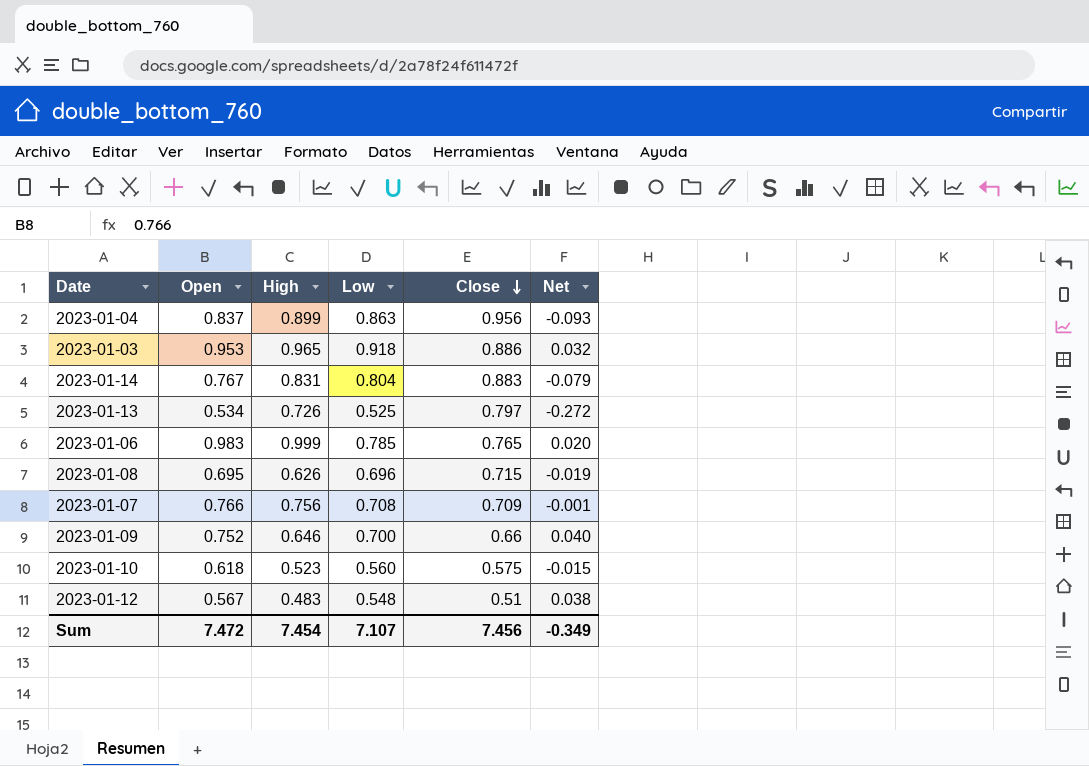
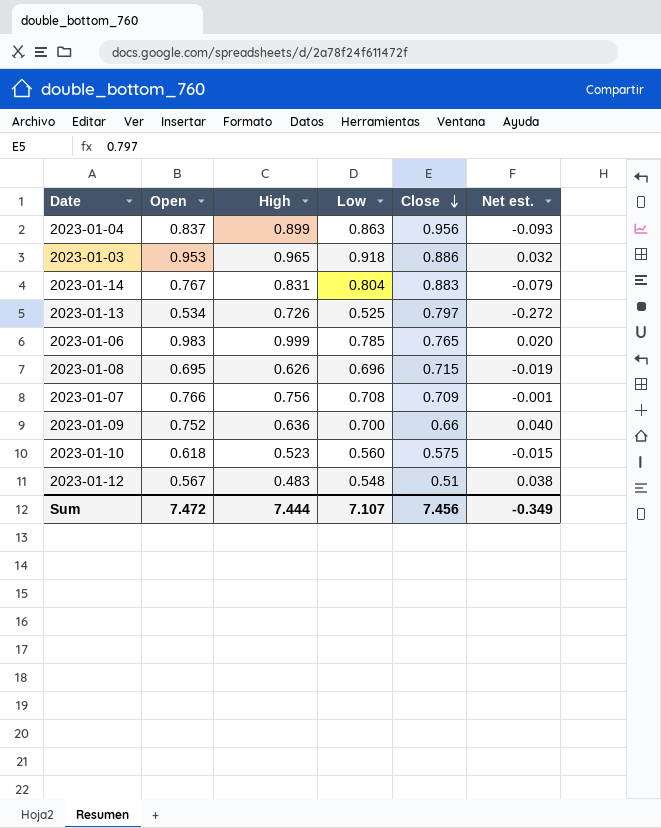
column name: Net -> Net est.
2023-01-09 | High: 0.646 -> 0.636
Sum | High: 7.454 -> 7.444

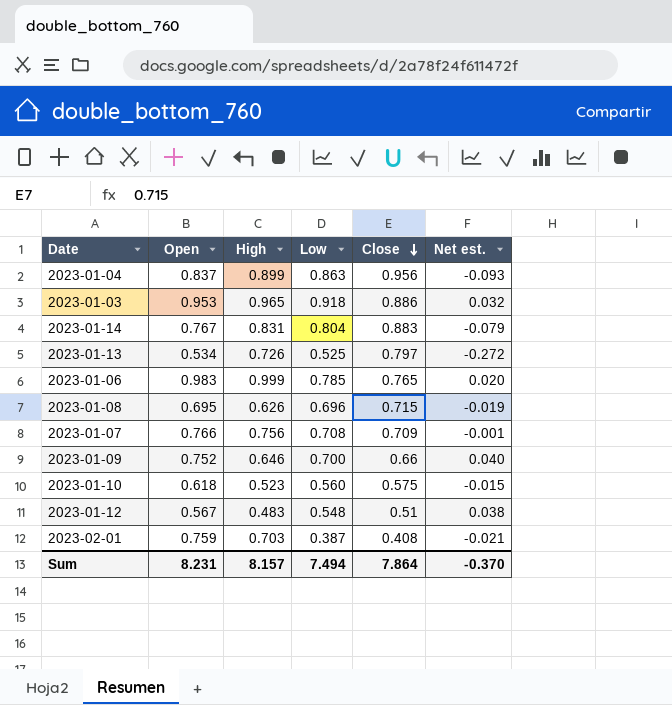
2023-01-09 | High: 0.636 -> 0.646
row 2023-02-01: none -> 0.759 | 0.703 | 0.387 | 0.408 | -0.021
Sum | Open: 7.472 -> 8.231
Sum | High: 7.444 -> 8.157
Sum | Low: 7.107 -> 7.494
Sum | Close: 7.456 -> 7.864
Sum | Net est.: -0.349 -> -0.370

